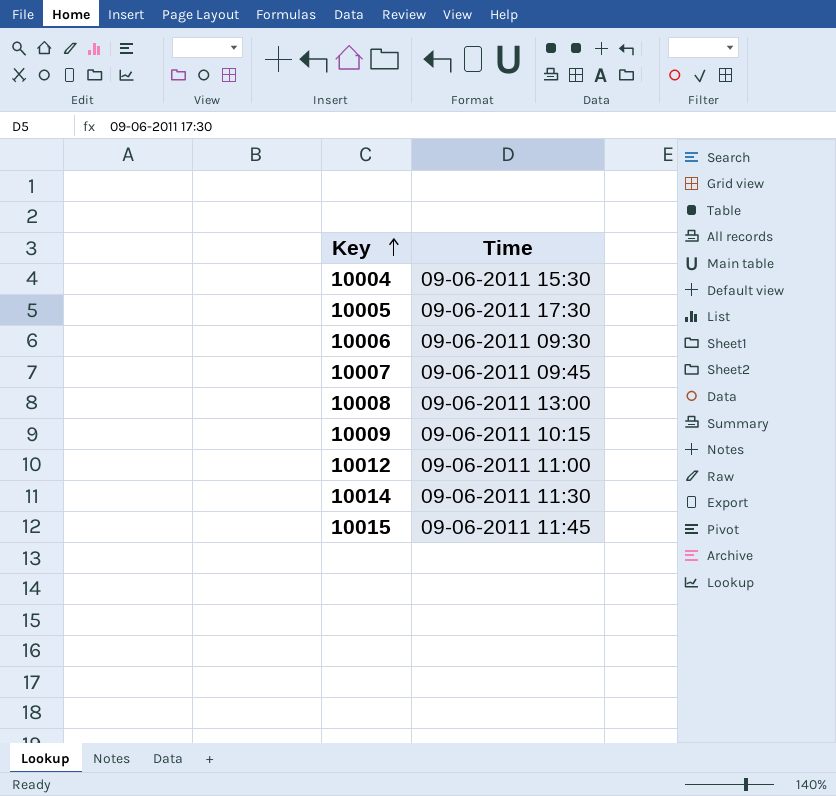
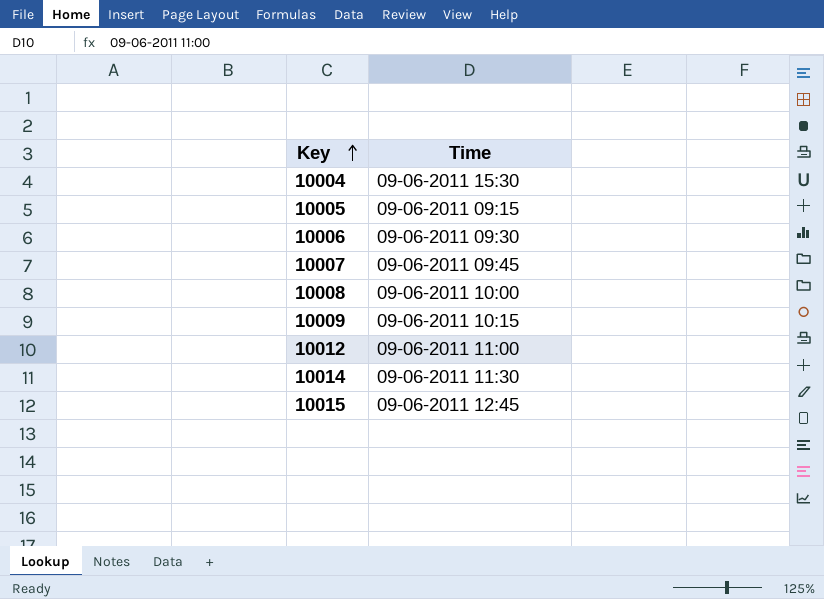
10005 | Time: 09-06-2011 17:30 -> 09-06-2011 09:15
10008 | Time: 09-06-2011 13:00 -> 09-06-2011 10:00
10015 | Time: 09-06-2011 11:45 -> 09-06-2011 12:45

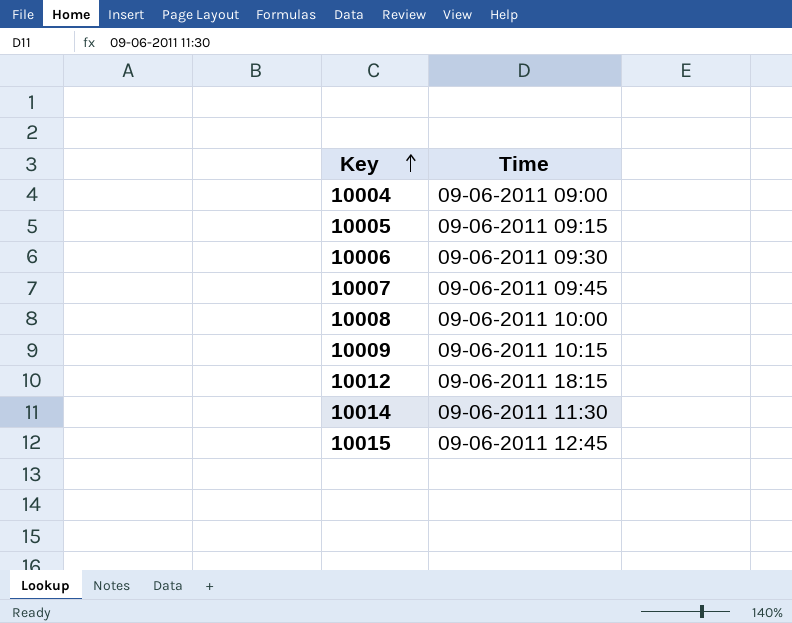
10004 | Time: 09-06-2011 15:30 -> 09-06-2011 09:00
10012 | Time: 09-06-2011 11:00 -> 09-06-2011 18:15

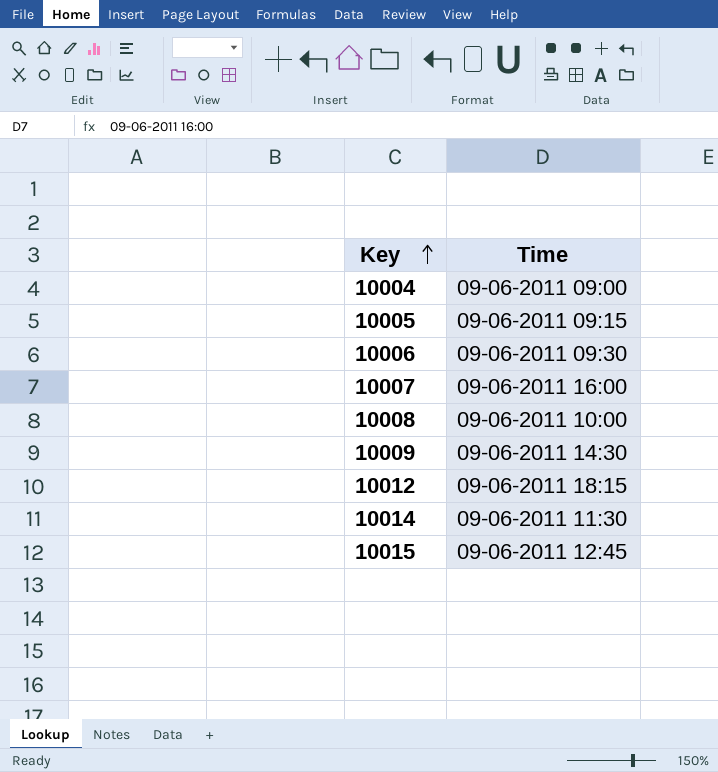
10007 | Time: 09-06-2011 09:45 -> 09-06-2011 16:00
10009 | Time: 09-06-2011 10:15 -> 09-06-2011 14:30

